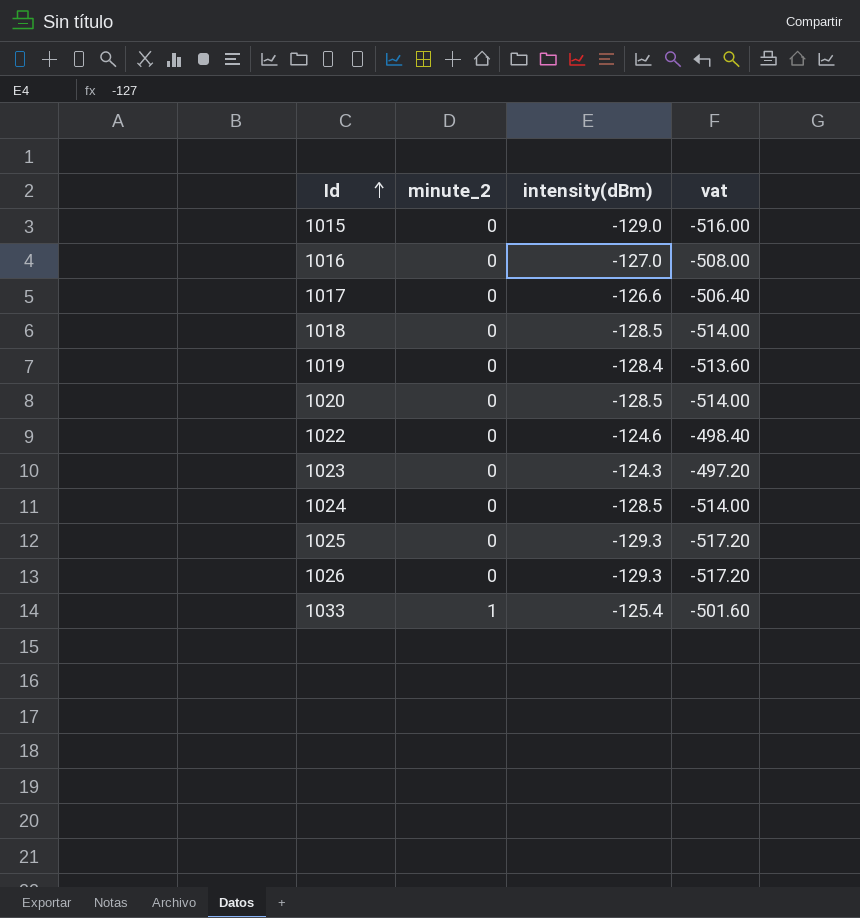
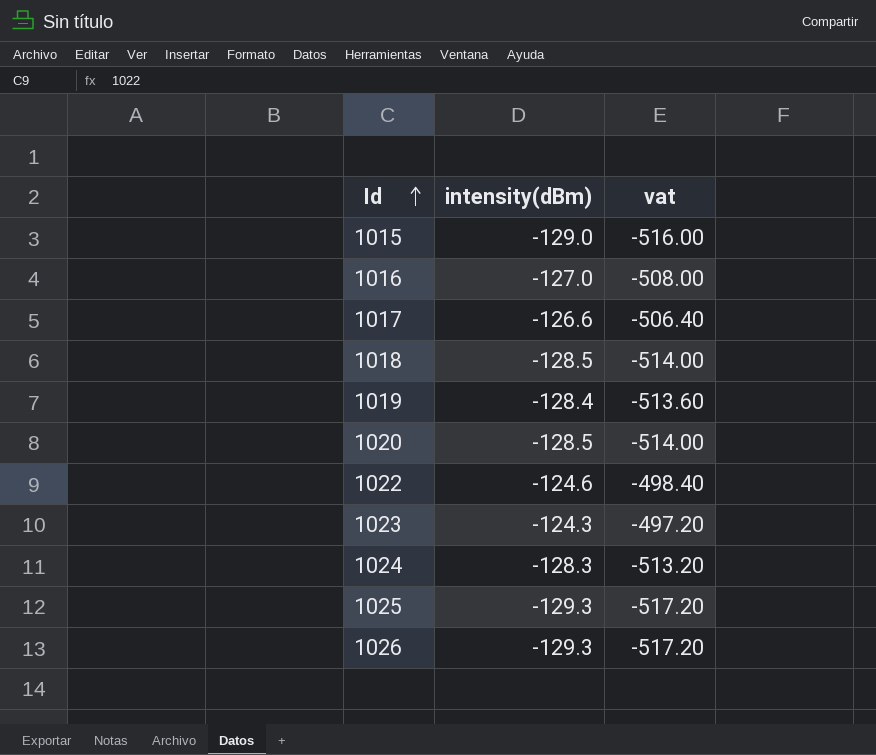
column minute_2 | position: 2 -> none
row 1033: 1 | -125.4 | -501.60 -> none
1024 | intensity(dBm): -128.5 -> -128.3
1024 | vat: -514.00 -> -513.20

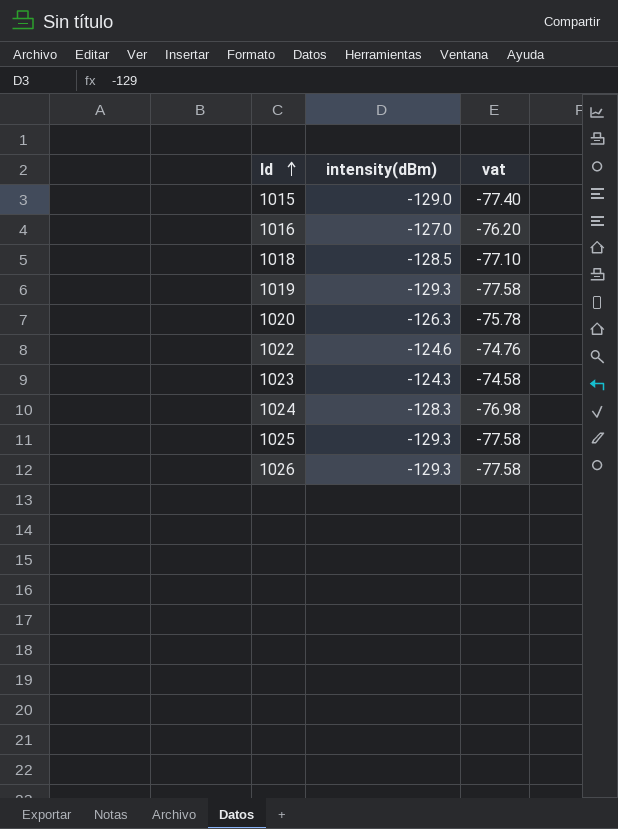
column vat | formula: [intensity(dBm)] * 4 -> [intensity(dBm)] * 0.6
row 1017: -126.6 | -506.40 -> none
1019 | intensity(dBm): -128.4 -> -129.3
1020 | intensity(dBm): -128.5 -> -126.3

